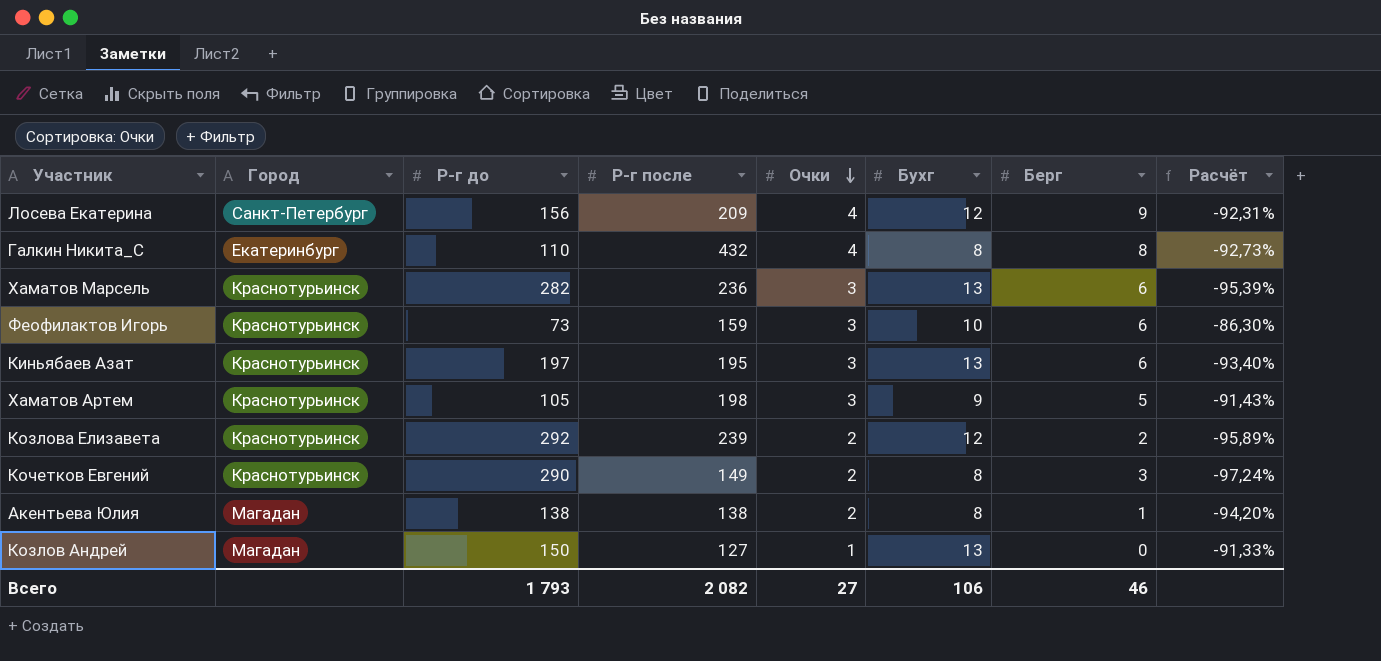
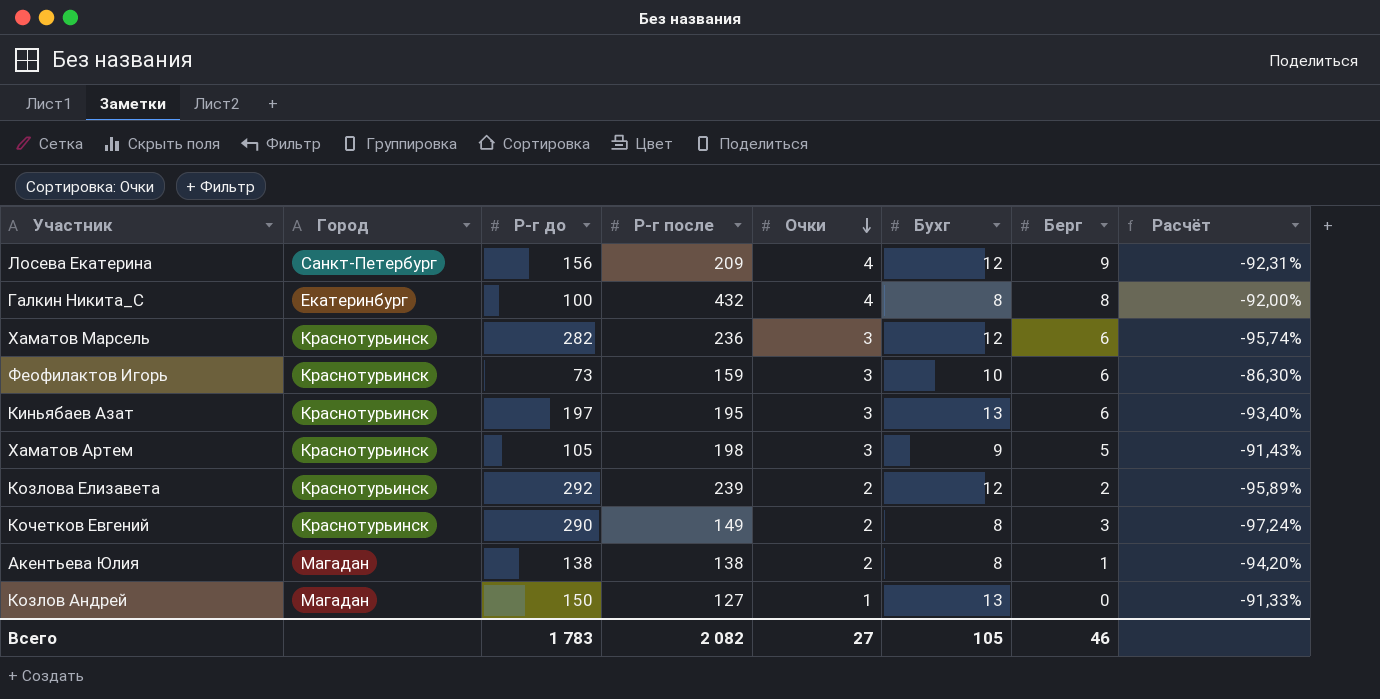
Галкин Никита_С | Р-г до: 110 -> 100
Галкин Никита_С | Расчёт: -92,73% -> -92,00%
Хаматов Марсель | Бухг: 13 -> 12
Хаматов Марсель | Расчёт: -95,39% -> -95,74%
Всего | Р-г до: 1 793 -> 1 783
Всего | Бухг: 106 -> 105

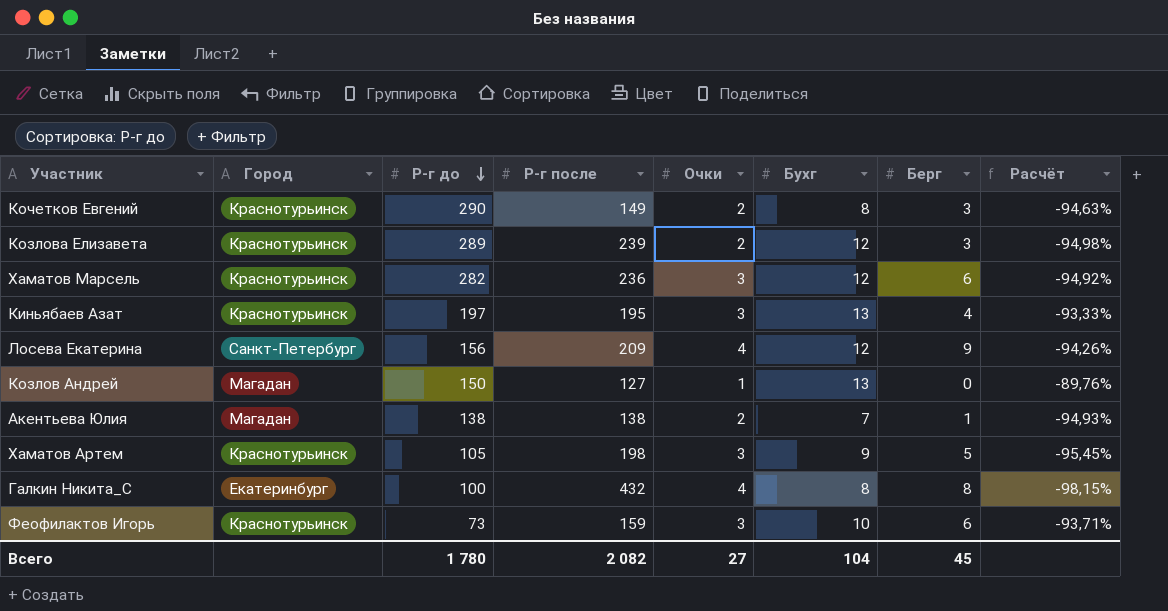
row order: Очки descending -> Р-г до descending
column Расчёт | formula: ([Бухг] - [Р-г до]) / [Р-г до] -> ([Бухг] - [Р-г после]) / [Р-г после]
Козлова Елизавета | Р-г до: 292 -> 289
Козлова Елизавета | Берг: 2 -> 3
Киньябаев Азат | Берг: 6 -> 4
Акентьева Юлия | Бухг: 8 -> 7
Всего | Р-г до: 1 783 -> 1 780
Всего | Бухг: 105 -> 104
Всего | Берг: 46 -> 45

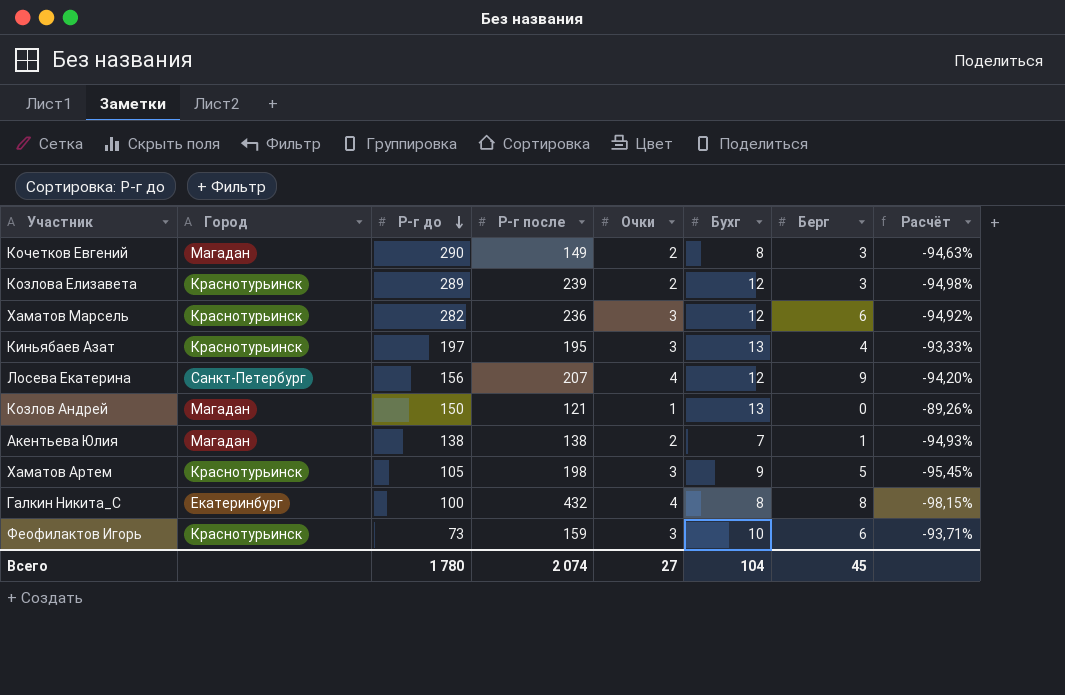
Кочетков Евгений | Город: Краснотурьинск -> Магадан
Лосева Екатерина | Р-г после: 209 -> 207
Лосева Екатерина | Расчёт: -94,26% -> -94,20%
Козлов Андрей | Р-г после: 127 -> 121
Козлов Андрей | Расчёт: -89,76% -> -89,26%
Всего | Р-г после: 2 082 -> 2 074

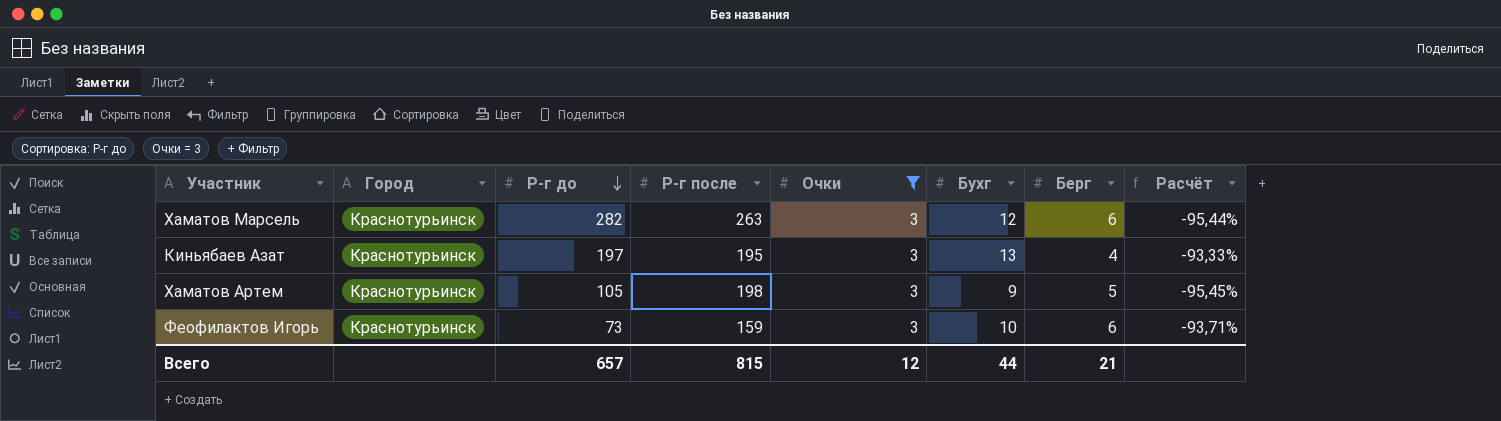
filter: none -> Очки = 3
Хаматов Марсель | Р-г после: 236 -> 263
Хаматов Марсель | Расчёт: -94,92% -> -95,44%
Всего | Р-г до: 1 780 -> 657
Всего | Р-г после: 2 074 -> 815
Всего | Очки: 27 -> 12
Всего | Бухг: 104 -> 44
Всего | Берг: 45 -> 21

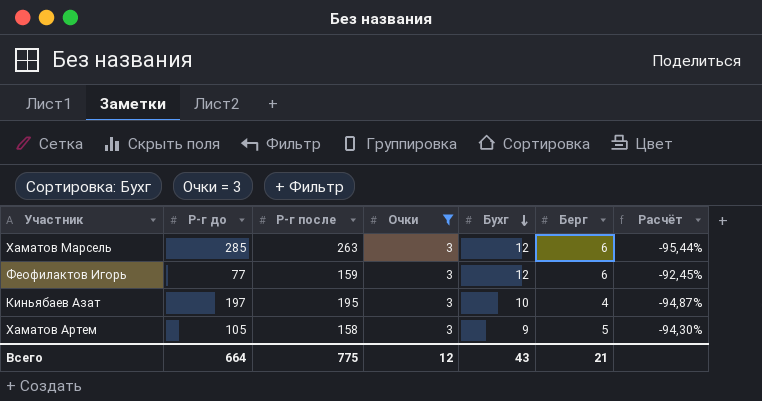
row order: Р-г до descending -> Бухг descending
column Город | position: 2 -> none
Хаматов Марсель | Р-г до: 282 -> 285
Феофилактов Игорь | Р-г до: 73 -> 77
Феофилактов Игорь | Бухг: 10 -> 12
Феофилактов Игорь | Расчёт: -93,71% -> -92,45%
Киньябаев Азат | Бухг: 13 -> 10
Киньябаев Азат | Расчёт: -93,33% -> -94,87%
Хаматов Артем | Р-г после: 198 -> 158
Хаматов Артем | Расчёт: -95,45% -> -94,30%
Всего | Р-г до: 657 -> 664
Всего | Р-г после: 815 -> 775
Всего | Бухг: 44 -> 43

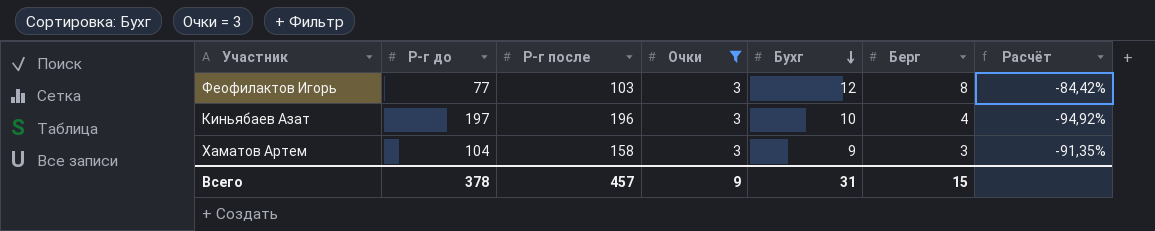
column Расчёт | formula: ([Бухг] - [Р-г после]) / [Р-г после] -> ([Бухг] - [Р-г до]) / [Р-г до]
row Хаматов Марсель: 285 | 263 | 3 | 12 | 6 | -95,44% -> none
Феофилактов Игорь | Р-г после: 159 -> 103
Феофилактов Игорь | Берг: 6 -> 8
Киньябаев Азат | Р-г после: 195 -> 196
Хаматов Артем | Р-г до: 105 -> 104
Хаматов Артем | Берг: 5 -> 3
Всего | Р-г до: 664 -> 378
Всего | Р-г после: 775 -> 457
Всего | Очки: 12 -> 9
Всего | Бухг: 43 -> 31
Всего | Берг: 21 -> 15

